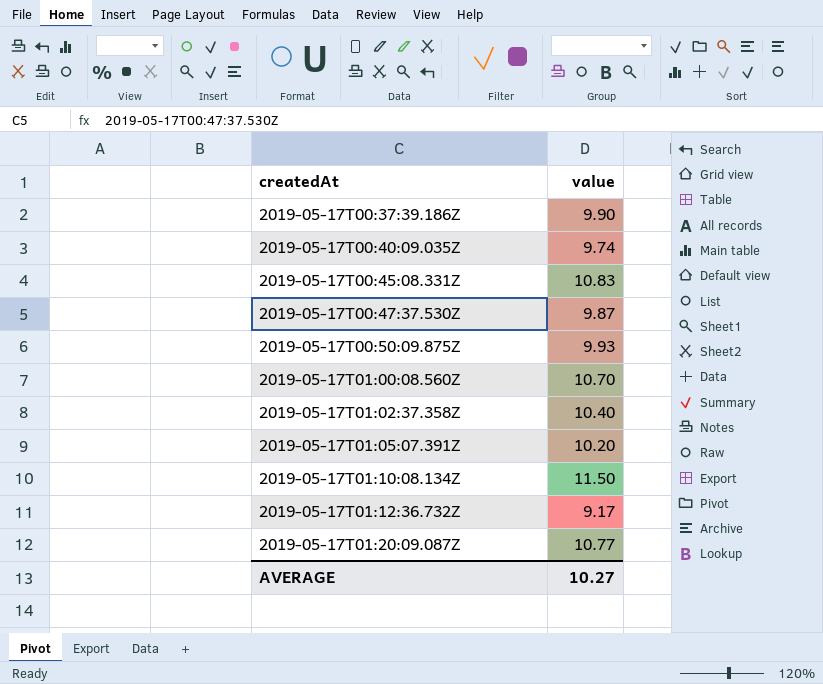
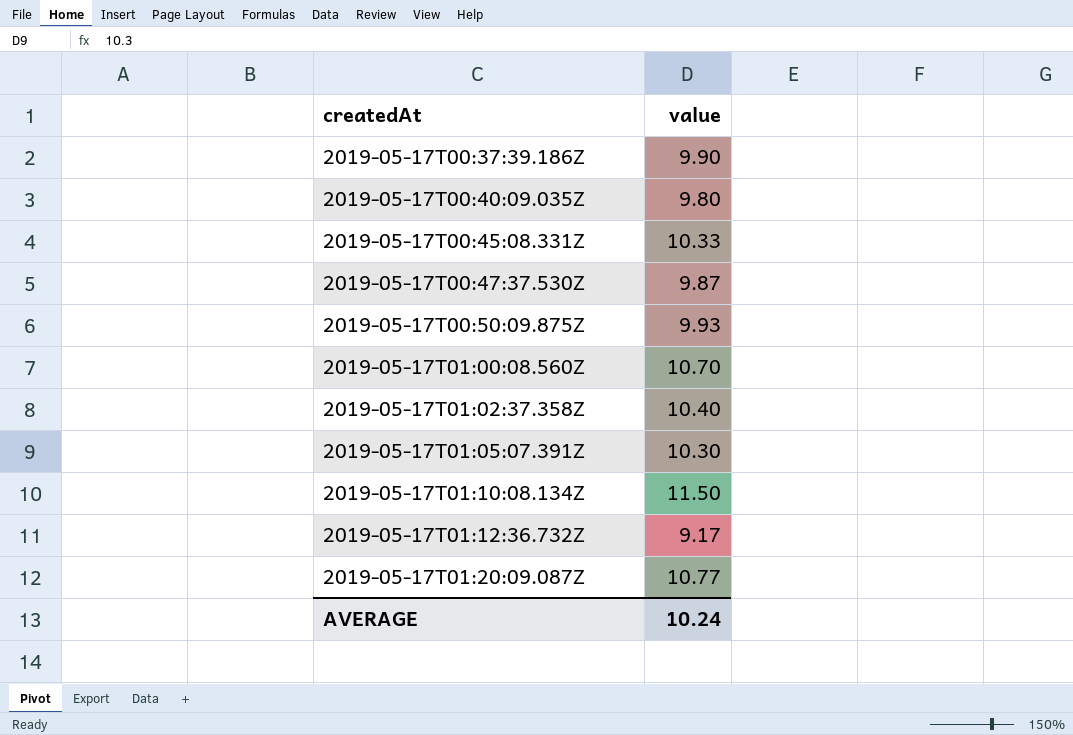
2019-05-17T00:40:09.035Z | value: 9.74 -> 9.80
2019-05-17T00:45:08.331Z | value: 10.83 -> 10.33
2019-05-17T01:05:07.391Z | value: 10.20 -> 10.30
AVERAGE | value: 10.27 -> 10.24

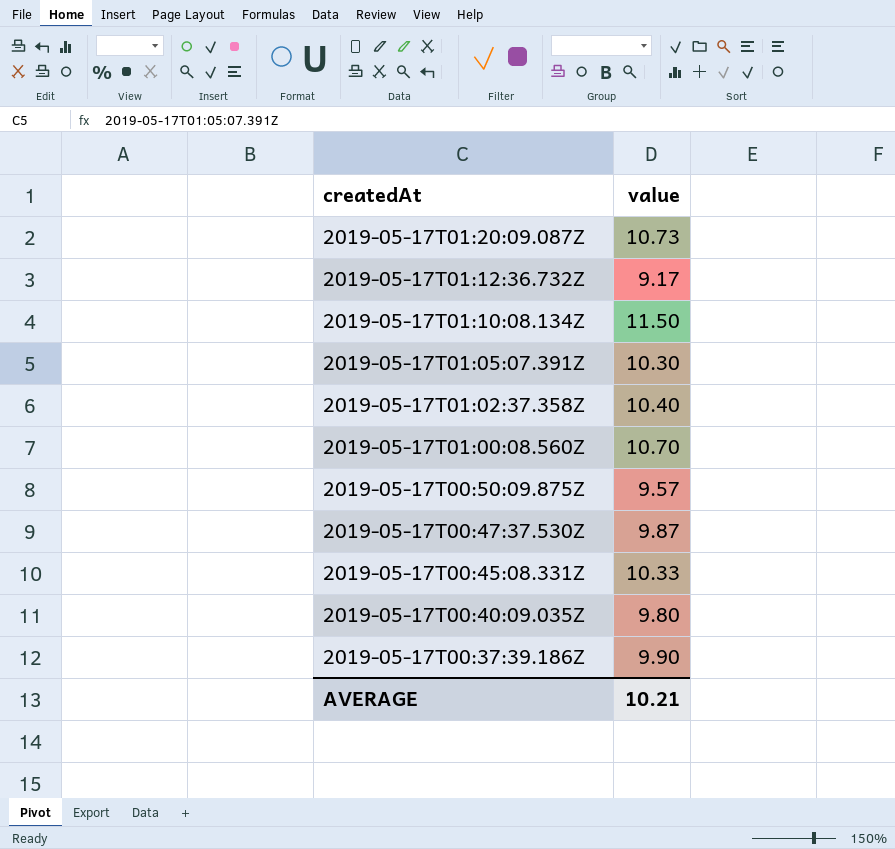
row order: createdAt ascending -> createdAt descending
2019-05-17T01:20:09.087Z | value: 10.77 -> 10.73
2019-05-17T00:50:09.875Z | value: 9.93 -> 9.57
AVERAGE | value: 10.24 -> 10.21

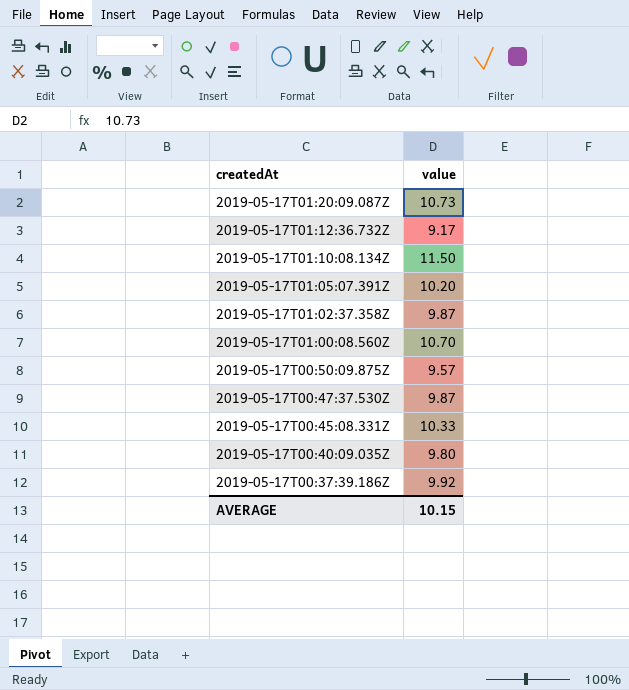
2019-05-17T01:05:07.391Z | value: 10.30 -> 10.20
2019-05-17T01:02:37.358Z | value: 10.40 -> 9.87
2019-05-17T00:37:39.186Z | value: 9.90 -> 9.92
AVERAGE | value: 10.21 -> 10.15

